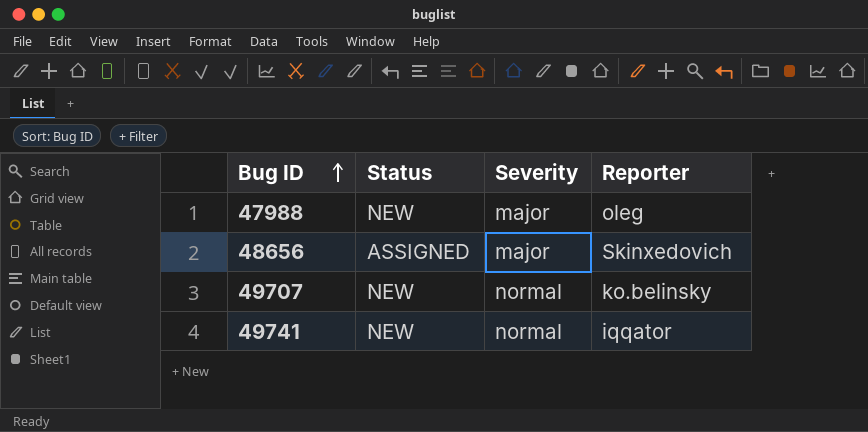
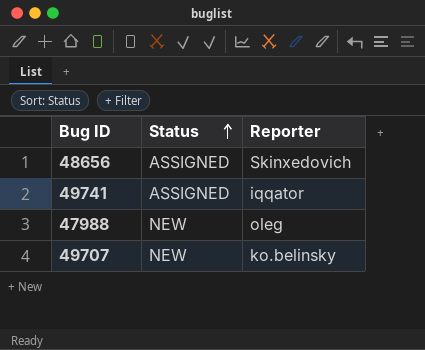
row order: Bug ID ascending -> Status ascending
column Severity | position: 3 -> none
49741 | Status: NEW -> ASSIGNED

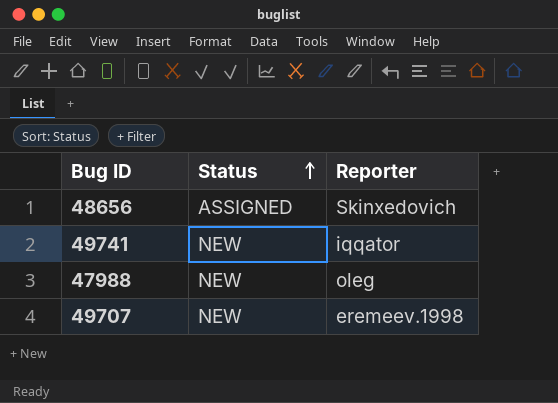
49741 | Status: ASSIGNED -> NEW
49707 | Reporter: ko.belinsky -> eremeev.1998

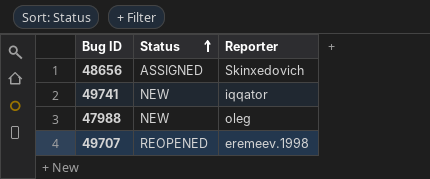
49707 | Status: NEW -> REOPENED

